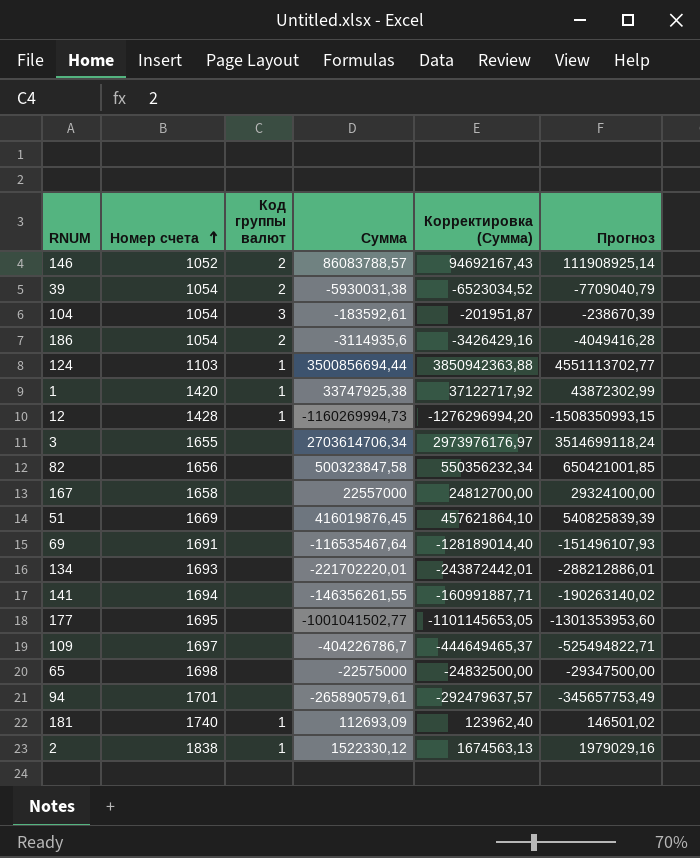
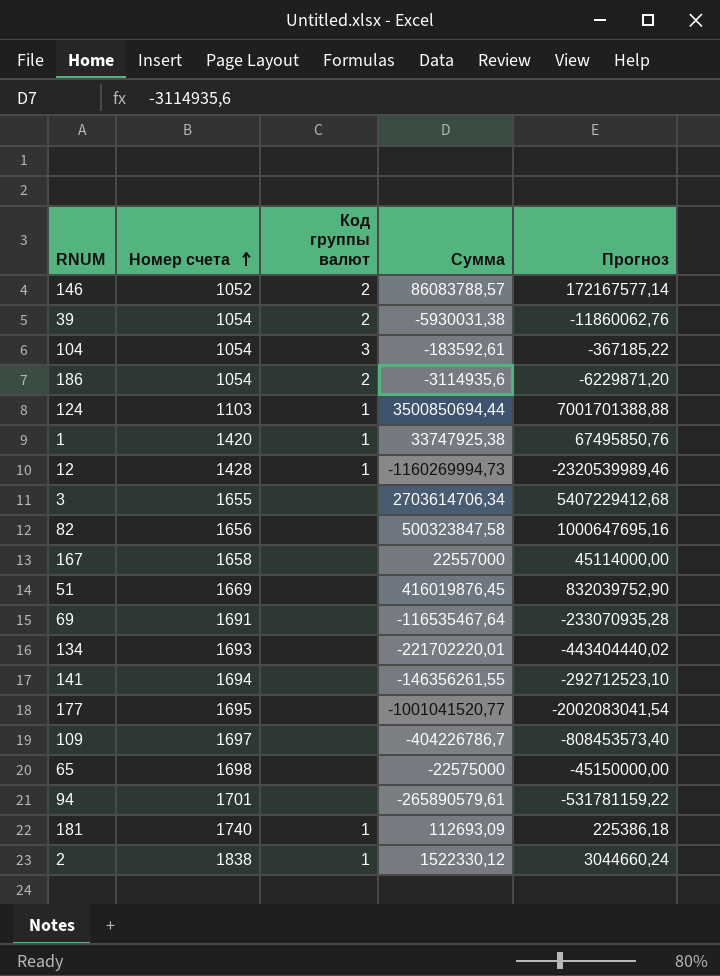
column Корректировка (Сумма) | formula: [Сумма] * 1,1 -> none
column Прогноз | formula: [Сумма] * 1,3 -> [Сумма] * 2
124 | Сумма: 3500856694,44 -> 3500850694,44
177 | Сумма: -1001041502,77 -> -1001041520,77

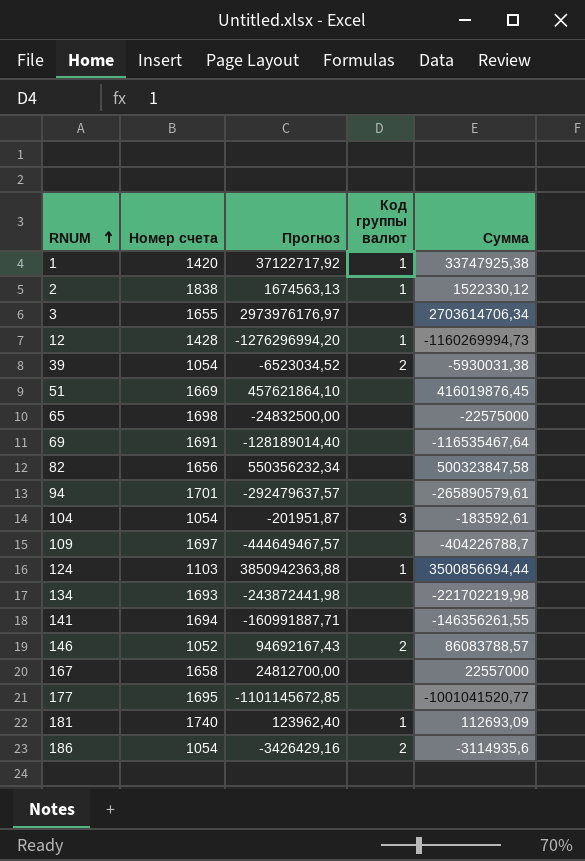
row order: Номер счета ascending -> RNUM ascending
column Прогноз | formula: [Сумма] * 2 -> [Сумма] * 1,1
column Прогноз | position: 5 -> 3
109 | Сумма: -404226786,7 -> -404226788,7
124 | Сумма: 3500850694,44 -> 3500856694,44
134 | Сумма: -221702220,01 -> -221702219,98

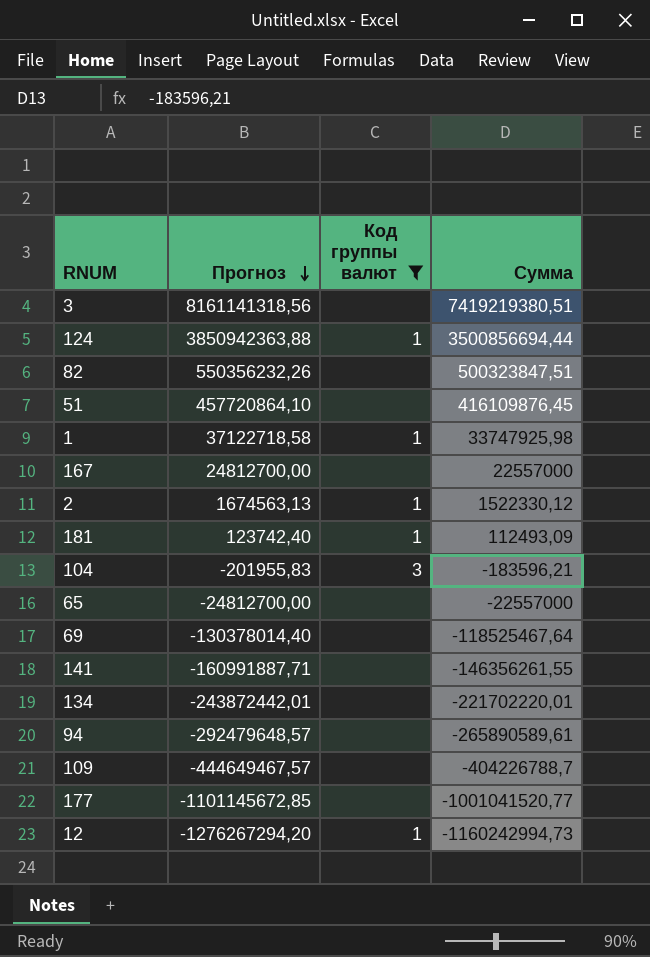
filter: none -> Код группы валют != 2
row order: RNUM ascending -> Прогноз descending
column Номер счета | position: 2 -> none
3 | Прогноз: 2973976176,97 -> 8161141318,56
3 | Сумма: 2703614706,34 -> 7419219380,51
82 | Прогноз: 550356232,34 -> 550356232,26
82 | Сумма: 500323847,58 -> 500323847,51
51 | Прогноз: 457621864,10 -> 457720864,10
51 | Сумма: 416019876,45 -> 416109876,45
1 | Прогноз: 37122717,92 -> 37122718,58
1 | Сумма: 33747925,38 -> 33747925,98
181 | Прогноз: 123962,40 -> 123742,40
181 | Сумма: 112693,09 -> 112493,09
104 | Прогноз: -201951,87 -> -201955,83
104 | Сумма: -183592,61 -> -183596,21
65 | Прогноз: -24832500,00 -> -24812700,00
65 | Сумма: -22575000 -> -22557000
69 | Прогноз: -128189014,40 -> -130378014,40
69 | Сумма: -116535467,64 -> -118525467,64
134 | Прогноз: -243872441,98 -> -243872442,01
134 | Сумма: -221702219,98 -> -221702220,01
94 | Прогноз: -292479637,57 -> -292479648,57
94 | Сумма: -265890579,61 -> -265890589,61
12 | Прогноз: -1276296994,20 -> -1276267294,20
12 | Сумма: -1160269994,73 -> -1160242994,73

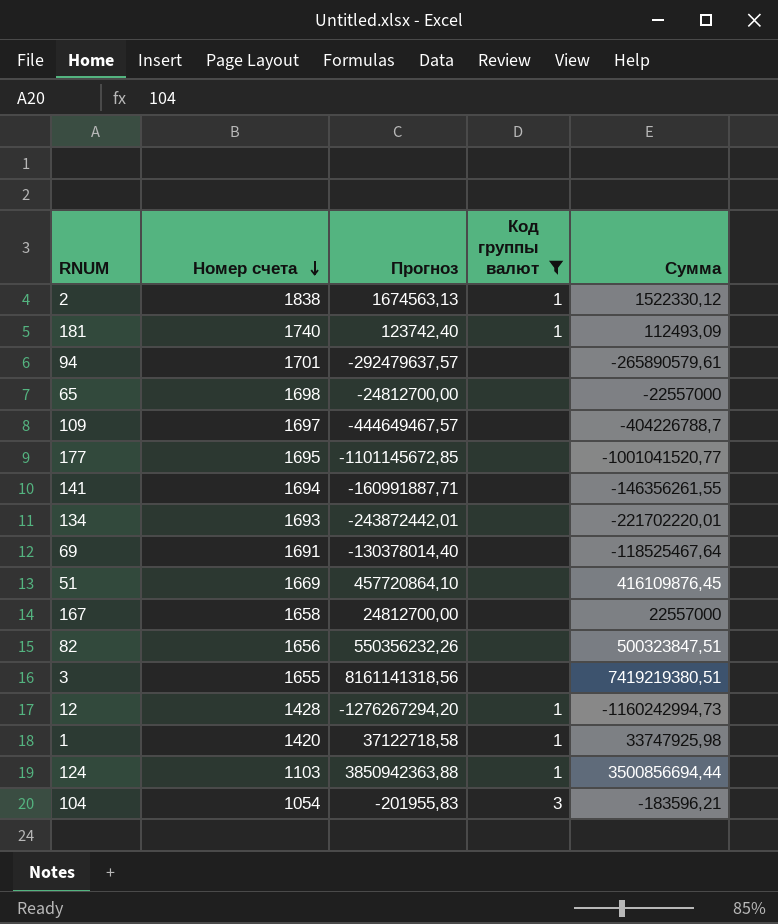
row order: Прогноз descending -> Номер счета descending
column Номер счета | position: none -> 2
94 | Прогноз: -292479648,57 -> -292479637,57
94 | Сумма: -265890589,61 -> -265890579,61

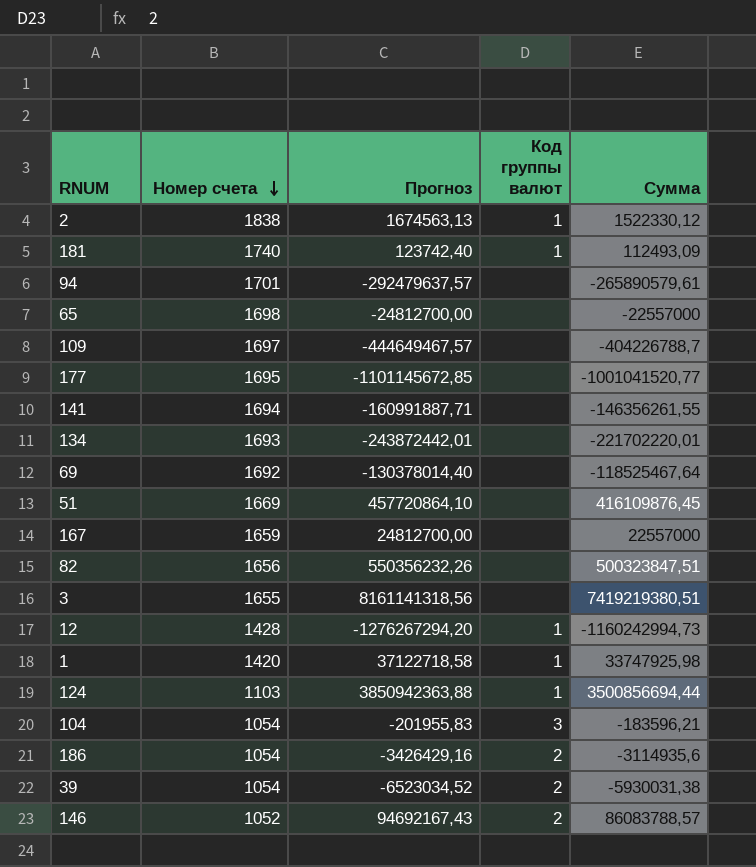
filter: Код группы валют != 2 -> none
69 | Номер счета: 1691 -> 1692
167 | Номер счета: 1658 -> 1659

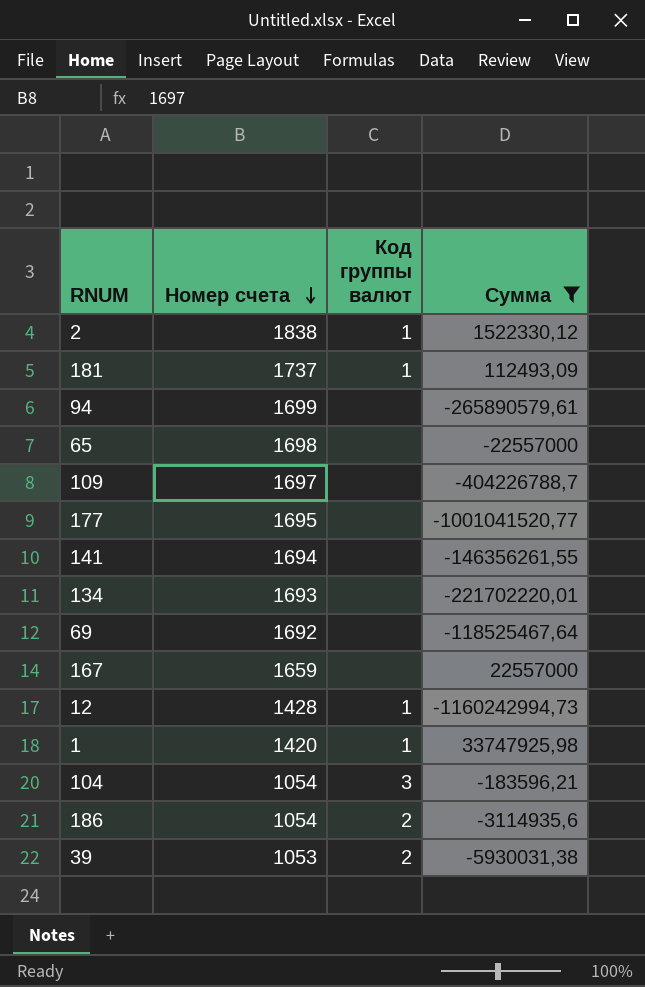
filter: none -> Сумма <= 33747925,98
column Прогноз | formula: [Сумма] * 1,1 -> none
181 | Номер счета: 1740 -> 1737
94 | Номер счета: 1701 -> 1699
39 | Номер счета: 1054 -> 1053

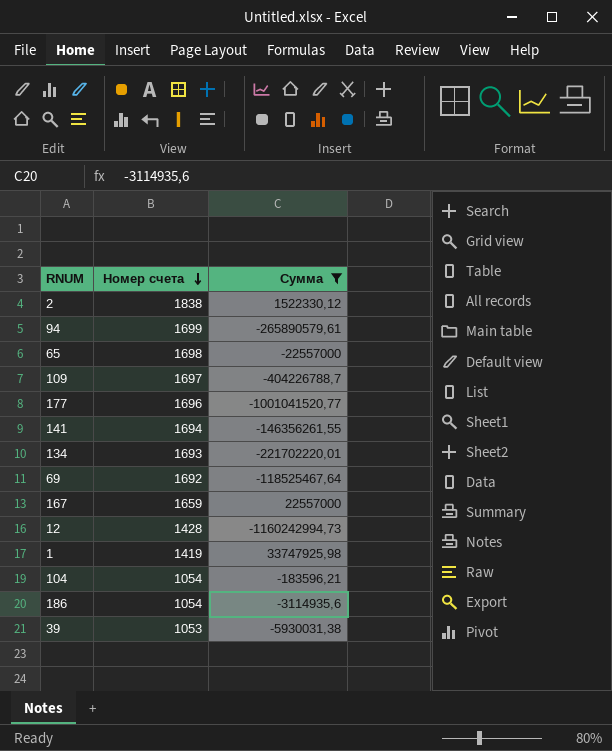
column Код группы валют | position: 3 -> none
row 181: 1737 | 1 | 112493,09 -> none
177 | Номер счета: 1695 -> 1696
1 | Номер счета: 1420 -> 1419

